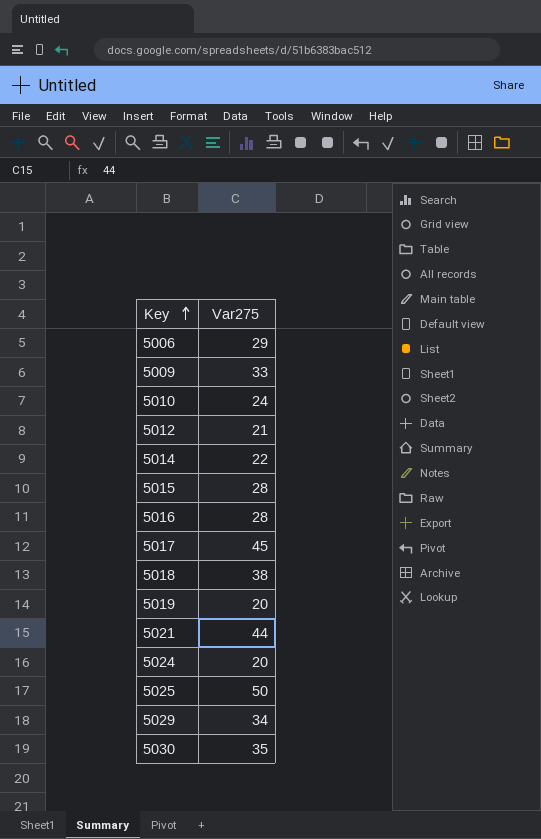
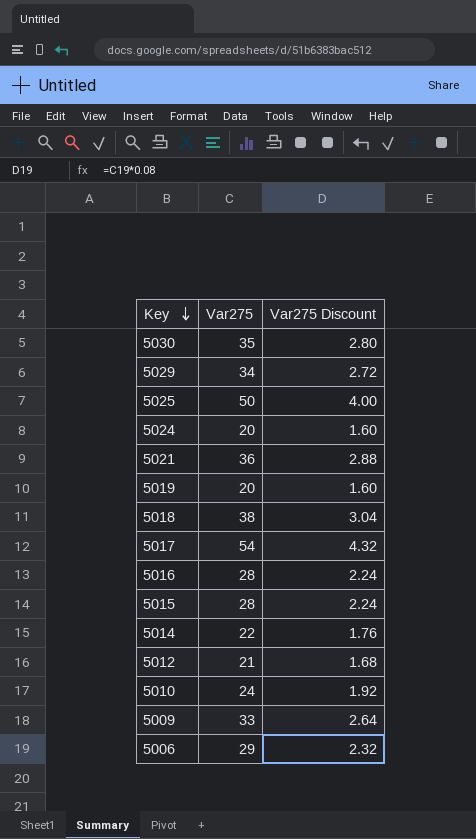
row order: Key ascending -> Key descending
column Var275 Discount | formula: none -> [Var275] * 0.08
5021 | Var275: 44 -> 36
5017 | Var275: 45 -> 54

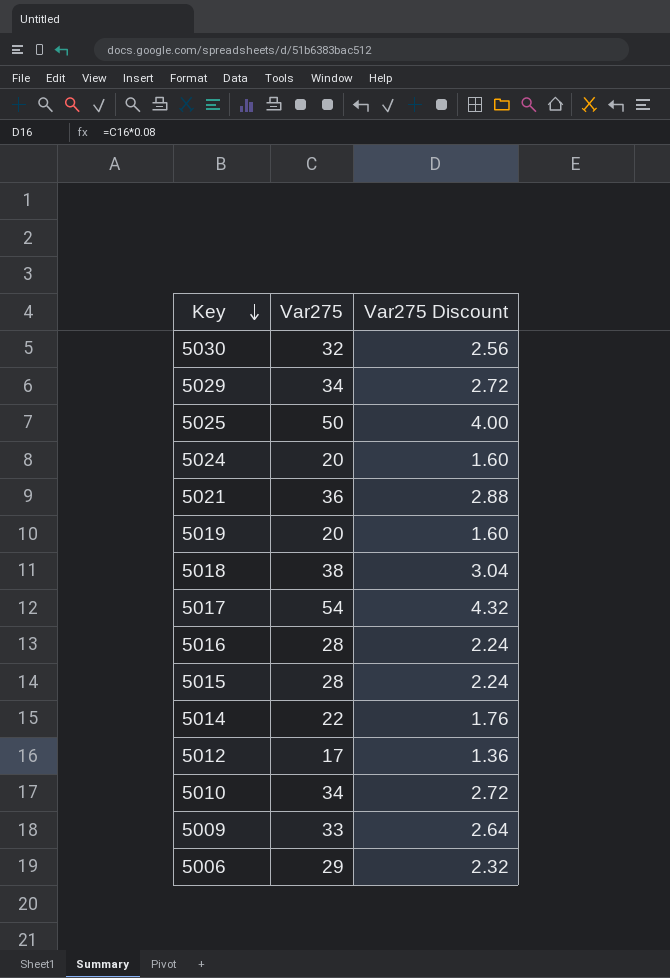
5030 | Var275: 35 -> 32
5030 | Var275 Discount: 2.80 -> 2.56
5012 | Var275: 21 -> 17
5012 | Var275 Discount: 1.68 -> 1.36
5010 | Var275: 24 -> 34
5010 | Var275 Discount: 1.92 -> 2.72

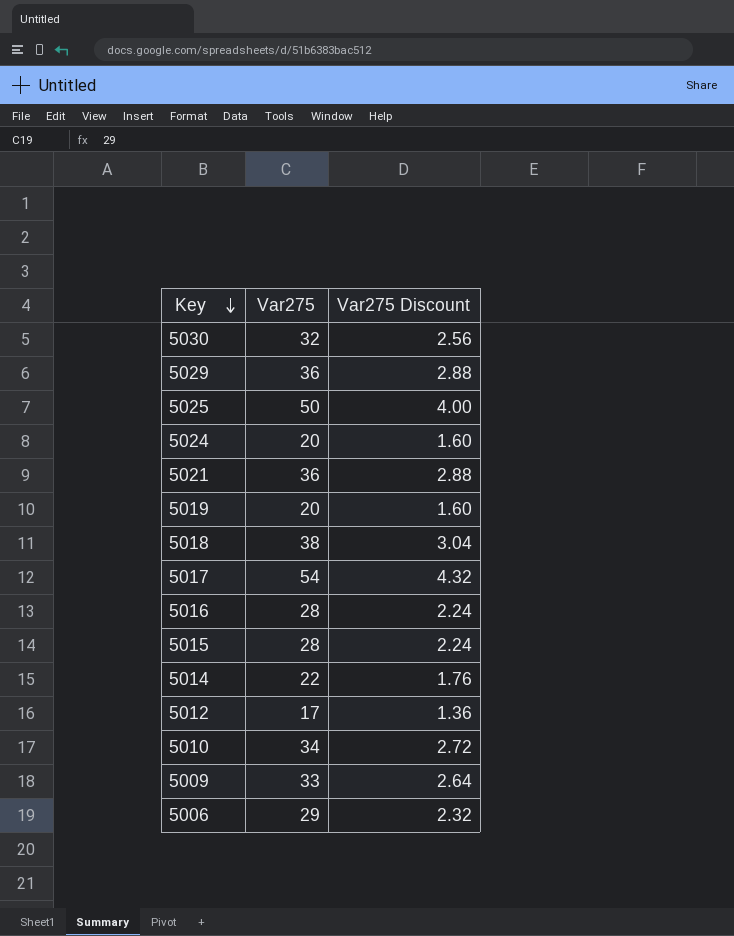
5029 | Var275: 34 -> 36
5029 | Var275 Discount: 2.72 -> 2.88

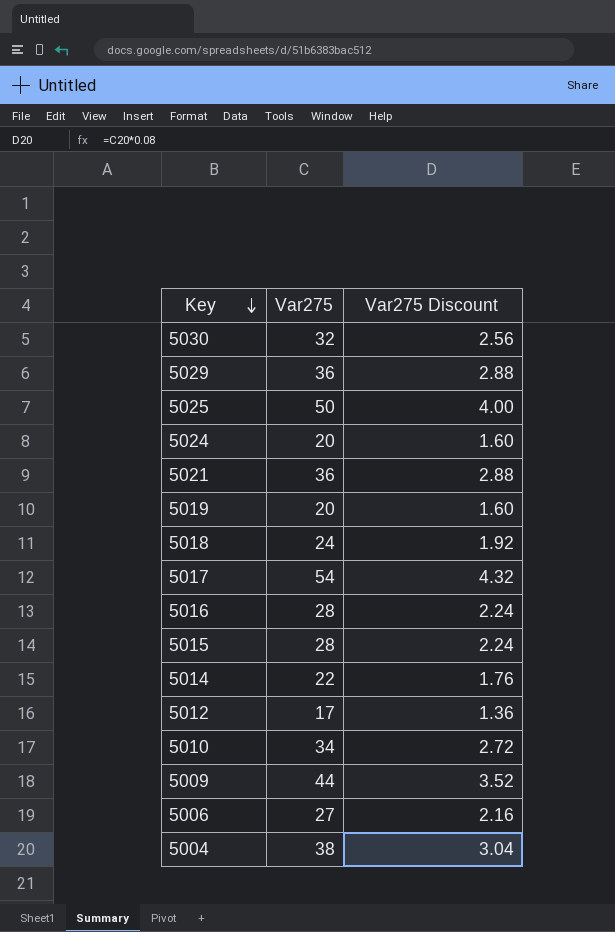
5018 | Var275: 38 -> 24
5018 | Var275 Discount: 3.04 -> 1.92
5009 | Var275: 33 -> 44
5009 | Var275 Discount: 2.64 -> 3.52
5006 | Var275: 29 -> 27
5006 | Var275 Discount: 2.32 -> 2.16
row 5004: none -> 38 | 3.04

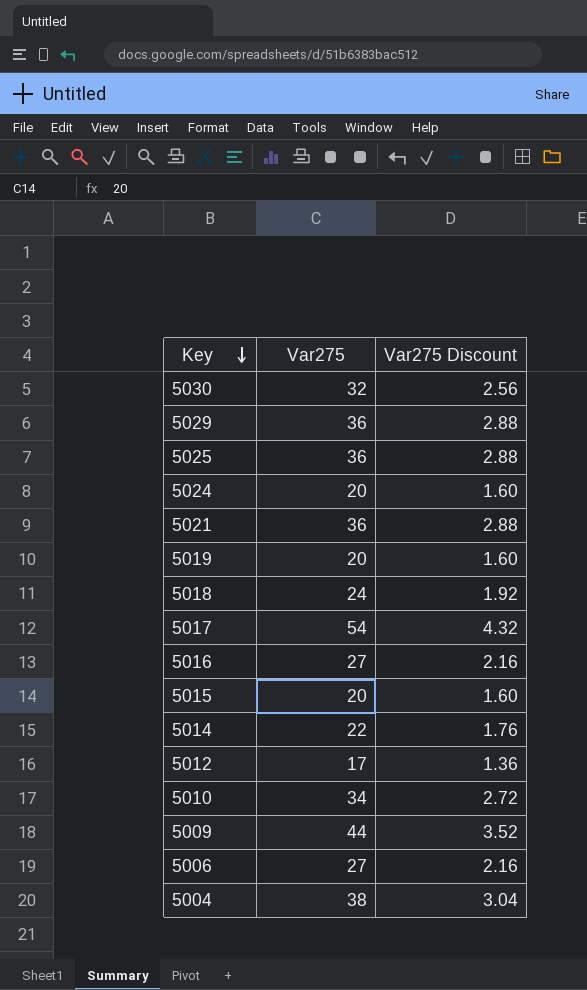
5025 | Var275: 50 -> 36
5025 | Var275 Discount: 4.00 -> 2.88
5016 | Var275: 28 -> 27
5016 | Var275 Discount: 2.24 -> 2.16
5015 | Var275: 28 -> 20
5015 | Var275 Discount: 2.24 -> 1.60

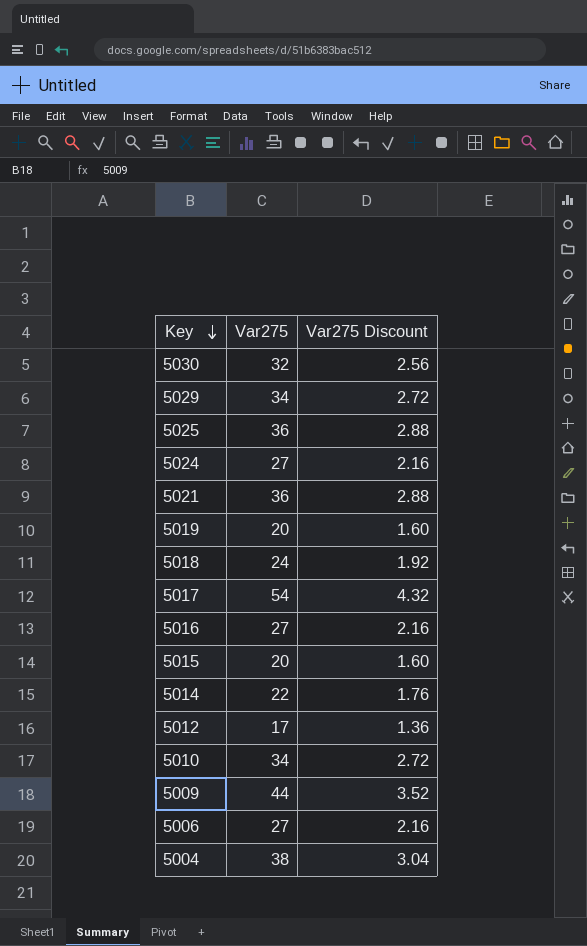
5029 | Var275: 36 -> 34
5029 | Var275 Discount: 2.88 -> 2.72
5024 | Var275: 20 -> 27
5024 | Var275 Discount: 1.60 -> 2.16

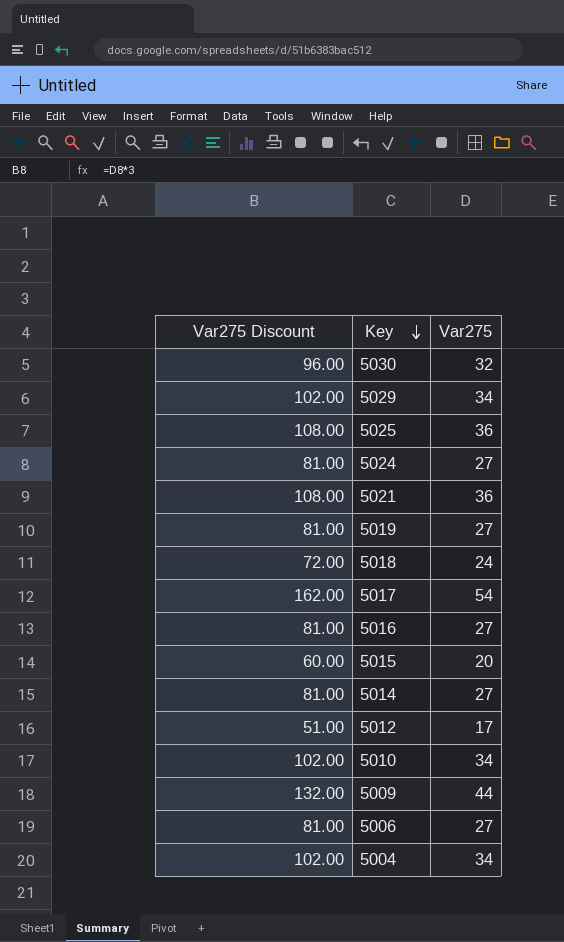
column Var275 Discount | formula: [Var275] * 0.08 -> [Var275] * 3
column Var275 Discount | position: 3 -> 1
5019 | Var275: 20 -> 27
5014 | Var275: 22 -> 27
5004 | Var275: 38 -> 34

